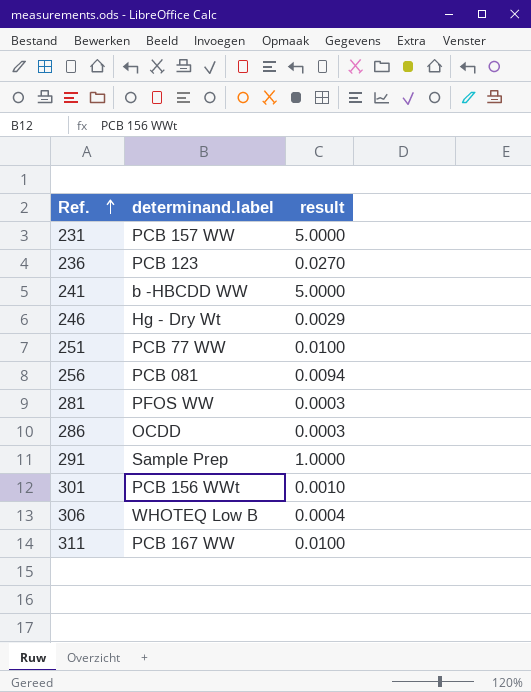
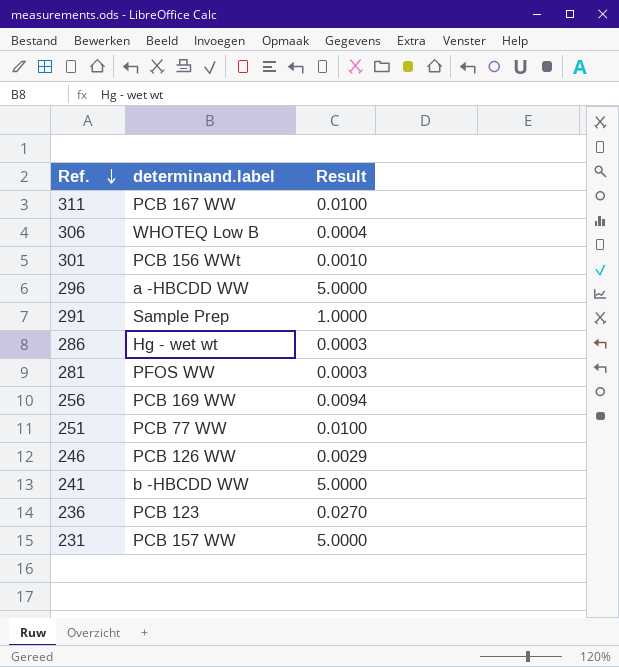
row order: Ref. ascending -> Ref. descending
column name: result -> Result
row 296: none -> a -HBCDD WW | 5.0000
286 | determinand.label: OCDD -> Hg - wet wt
256 | determinand.label: PCB 081 -> PCB 169 WW
246 | determinand.label: Hg - Dry Wt -> PCB 126 WW

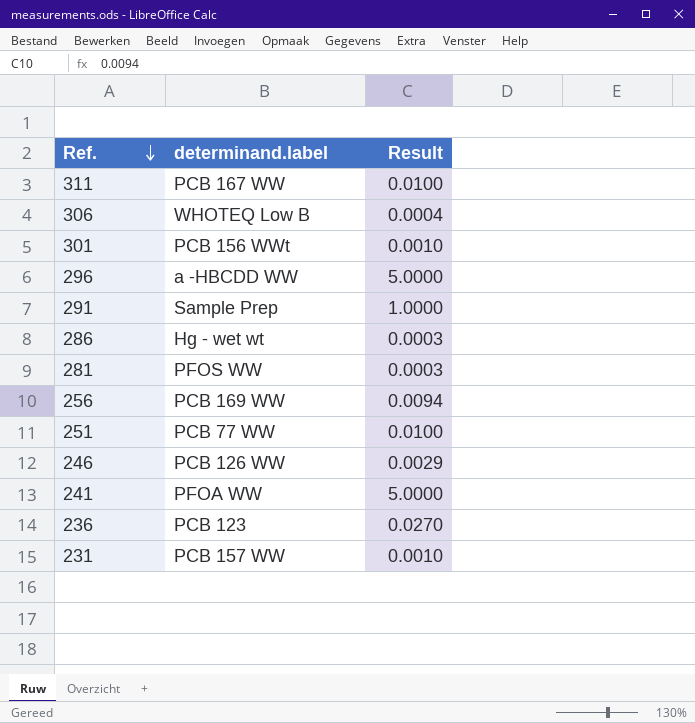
241 | determinand.label: b -HBCDD WW -> PFOA WW
231 | Result: 5.0000 -> 0.0010

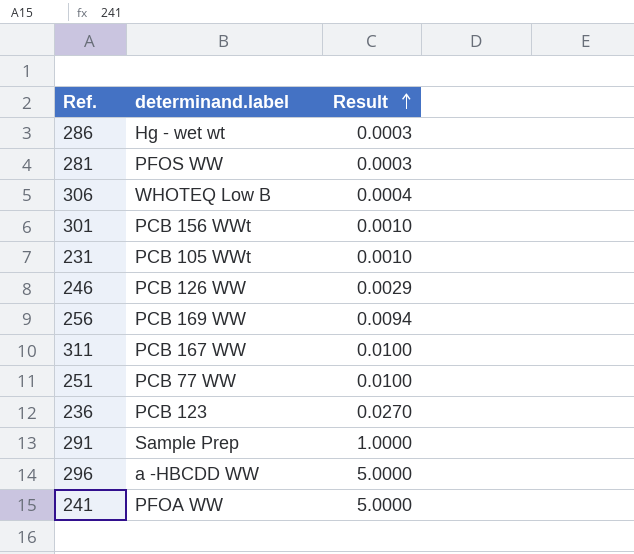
row order: Ref. descending -> Result ascending
231 | determinand.label: PCB 157 WW -> PCB 105 WWt

